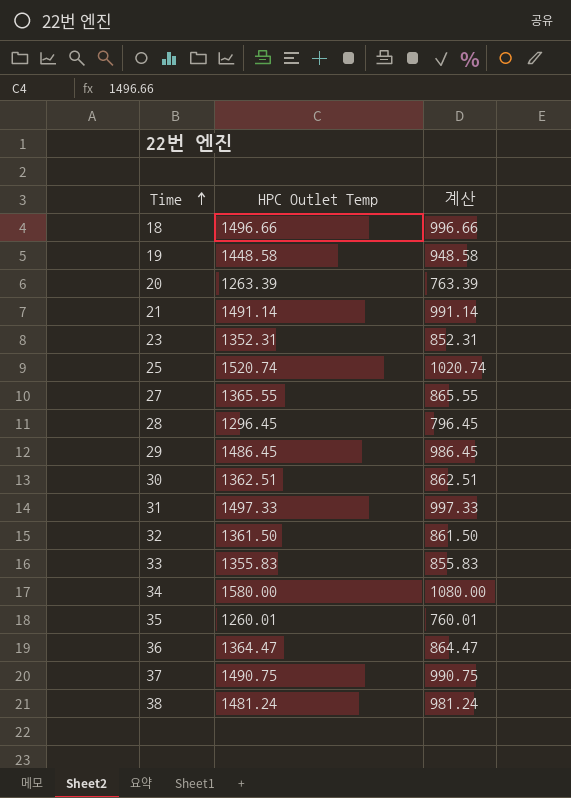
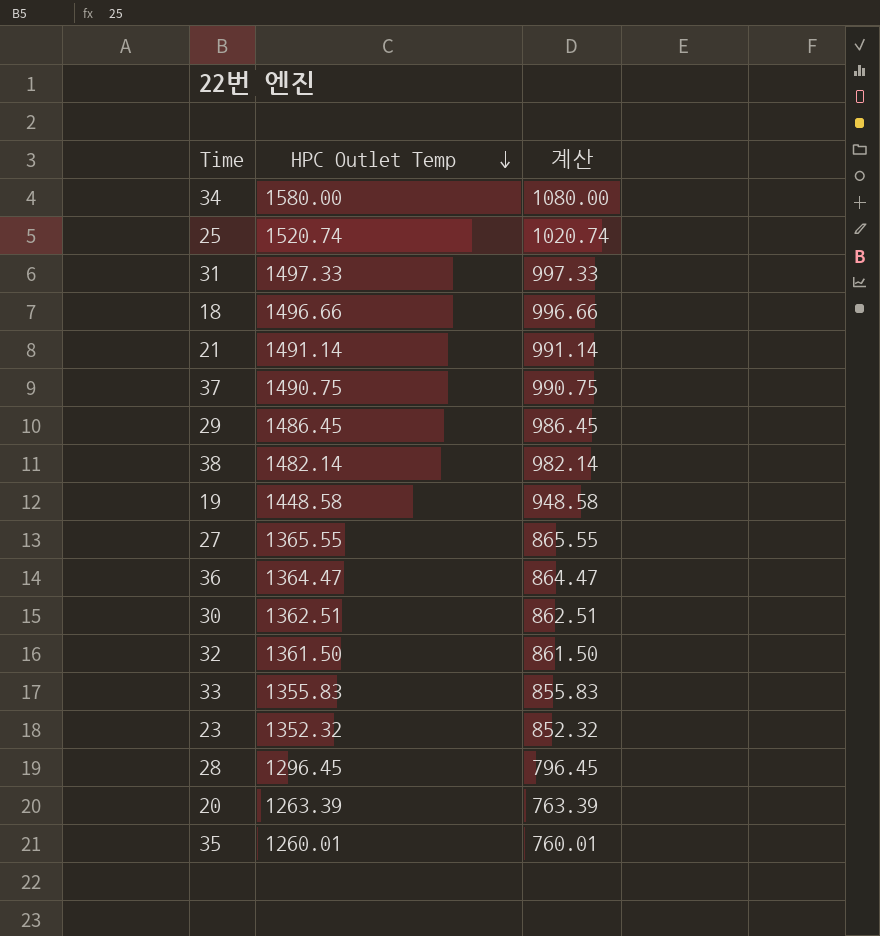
row order: Time ascending -> HPC Outlet Temp descending
38 | HPC Outlet Temp: 1481.24 -> 1482.14
38 | 계산: 981.24 -> 982.14
23 | HPC Outlet Temp: 1352.31 -> 1352.32
23 | 계산: 852.31 -> 852.32

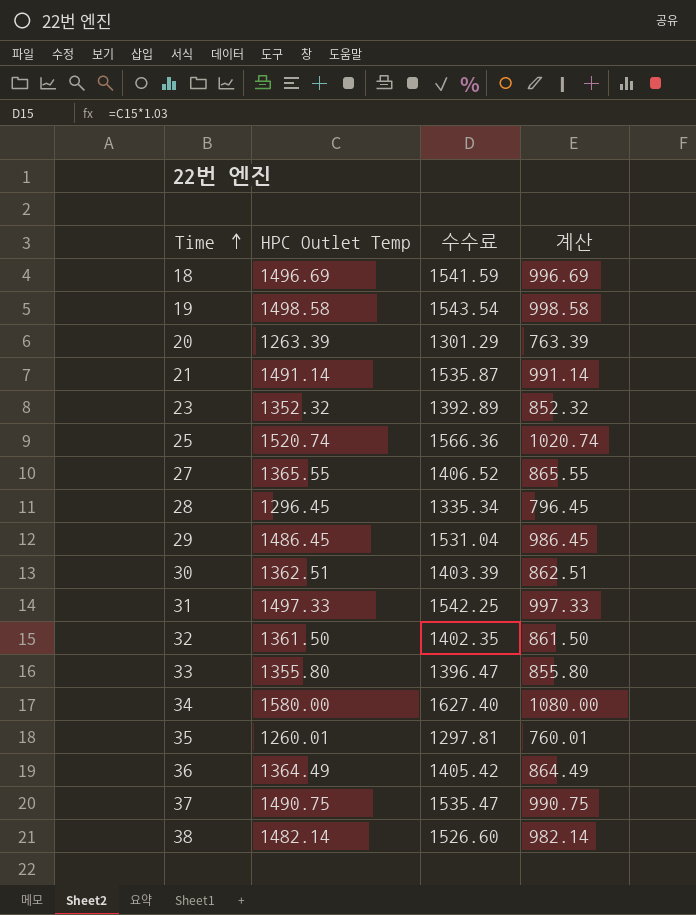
row order: HPC Outlet Temp descending -> Time ascending
column 수수료 | formula: none -> [HPC Outlet Temp] * 1.03
18 | HPC Outlet Temp: 1496.66 -> 1496.69
18 | 계산: 996.66 -> 996.69
19 | HPC Outlet Temp: 1448.58 -> 1498.58
19 | 계산: 948.58 -> 998.58
33 | HPC Outlet Temp: 1355.83 -> 1355.80
33 | 계산: 855.83 -> 855.80
36 | HPC Outlet Temp: 1364.47 -> 1364.49
36 | 계산: 864.47 -> 864.49

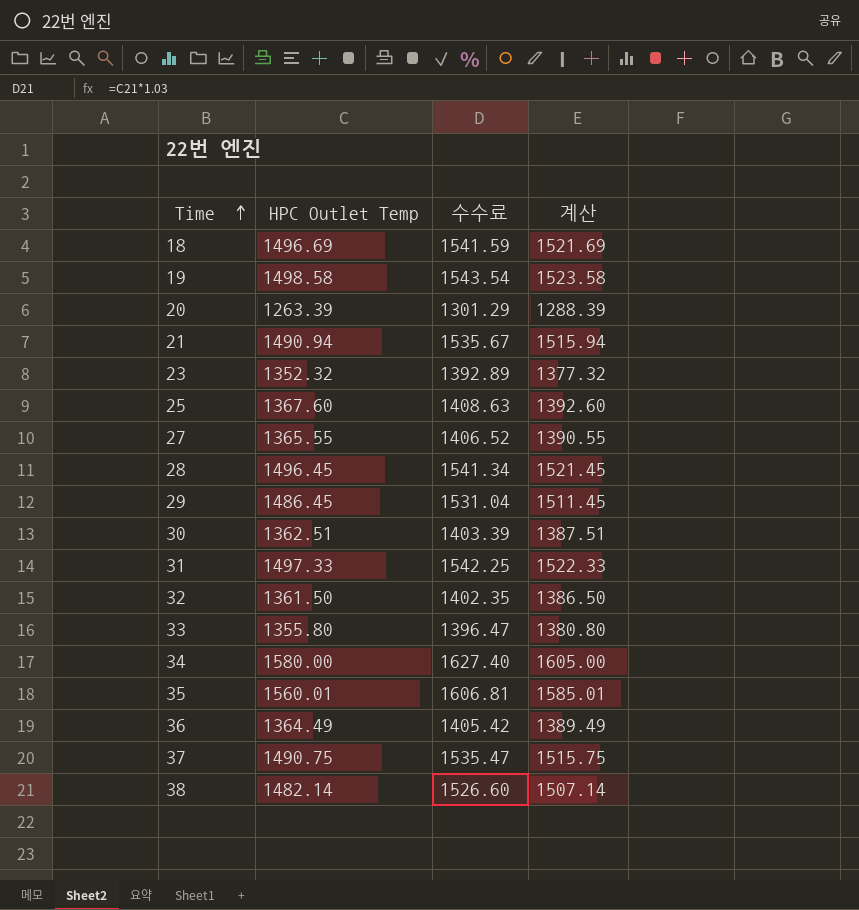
column 계산 | formula: [HPC Outlet Temp] - 500 -> [HPC Outlet Temp] + 25
21 | HPC Outlet Temp: 1491.14 -> 1490.94
21 | 수수료: 1535.87 -> 1535.67
25 | HPC Outlet Temp: 1520.74 -> 1367.60
25 | 수수료: 1566.36 -> 1408.63
28 | HPC Outlet Temp: 1296.45 -> 1496.45
28 | 수수료: 1335.34 -> 1541.34
35 | HPC Outlet Temp: 1260.01 -> 1560.01
35 | 수수료: 1297.81 -> 1606.81

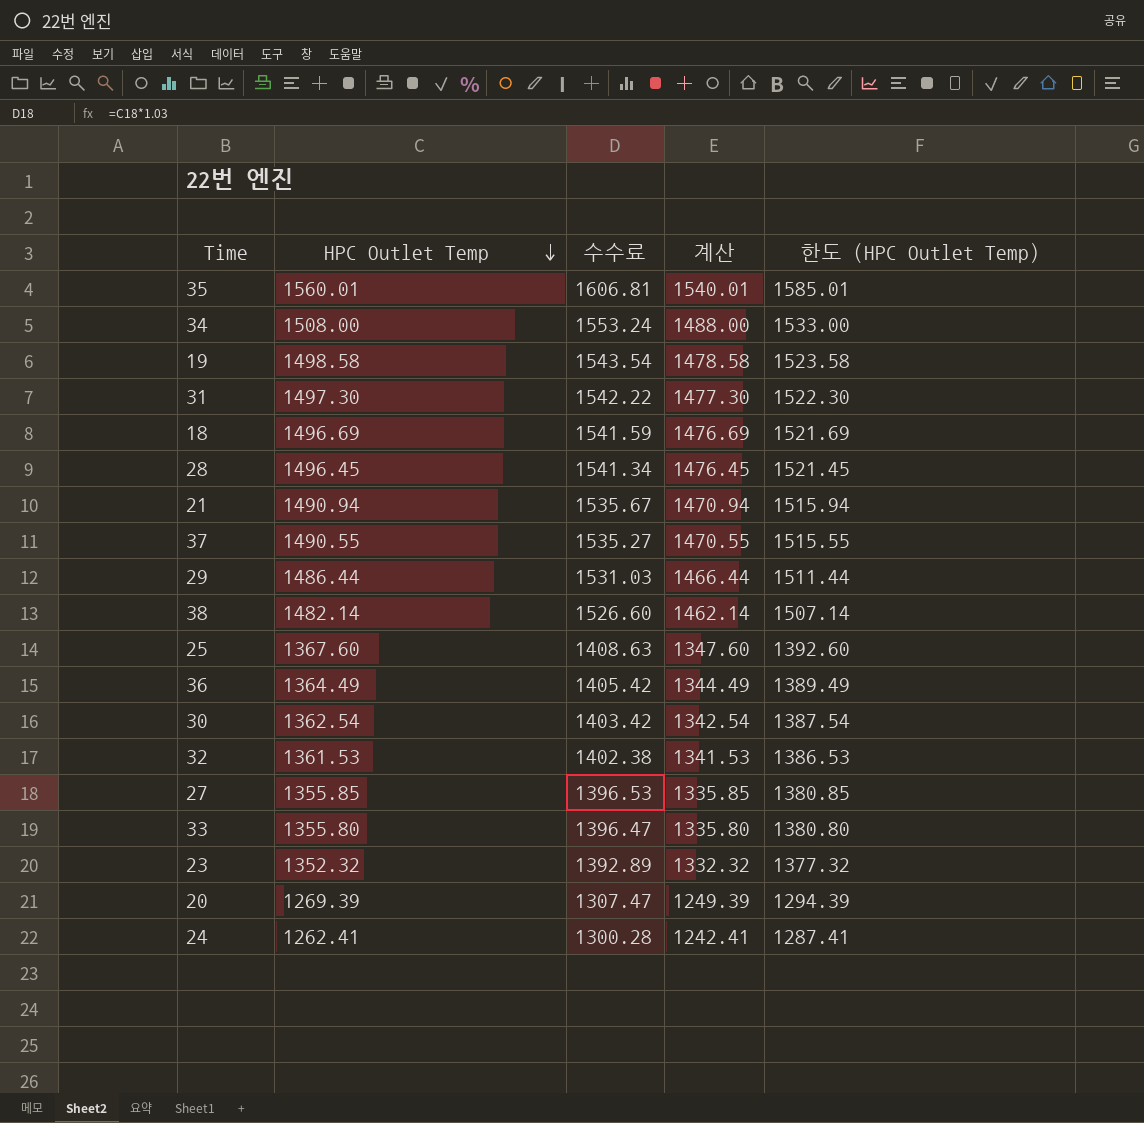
row order: Time ascending -> HPC Outlet Temp descending
column 계산 | formula: [HPC Outlet Temp] + 25 -> [HPC Outlet Temp] - 20
column 한도 (HPC Outlet Temp) | formula: none -> [HPC Outlet Temp] + 25
34 | HPC Outlet Temp: 1580.00 -> 1508.00
34 | 수수료: 1627.40 -> 1553.24
31 | HPC Outlet Temp: 1497.33 -> 1497.30
31 | 수수료: 1542.25 -> 1542.22
37 | HPC Outlet Temp: 1490.75 -> 1490.55
37 | 수수료: 1535.47 -> 1535.27
29 | HPC Outlet Temp: 1486.45 -> 1486.44
29 | 수수료: 1531.04 -> 1531.03
30 | HPC Outlet Temp: 1362.51 -> 1362.54
30 | 수수료: 1403.39 -> 1403.42
32 | HPC Outlet Temp: 1361.50 -> 1361.53
32 | 수수료: 1402.35 -> 1402.38
27 | HPC Outlet Temp: 1365.55 -> 1355.85
27 | 수수료: 1406.52 -> 1396.53
20 | HPC Outlet Temp: 1263.39 -> 1269.39
20 | 수수료: 1301.29 -> 1307.47
row 24: none -> 1262.41 | 1300.28 | 1242.41 | 1287.41

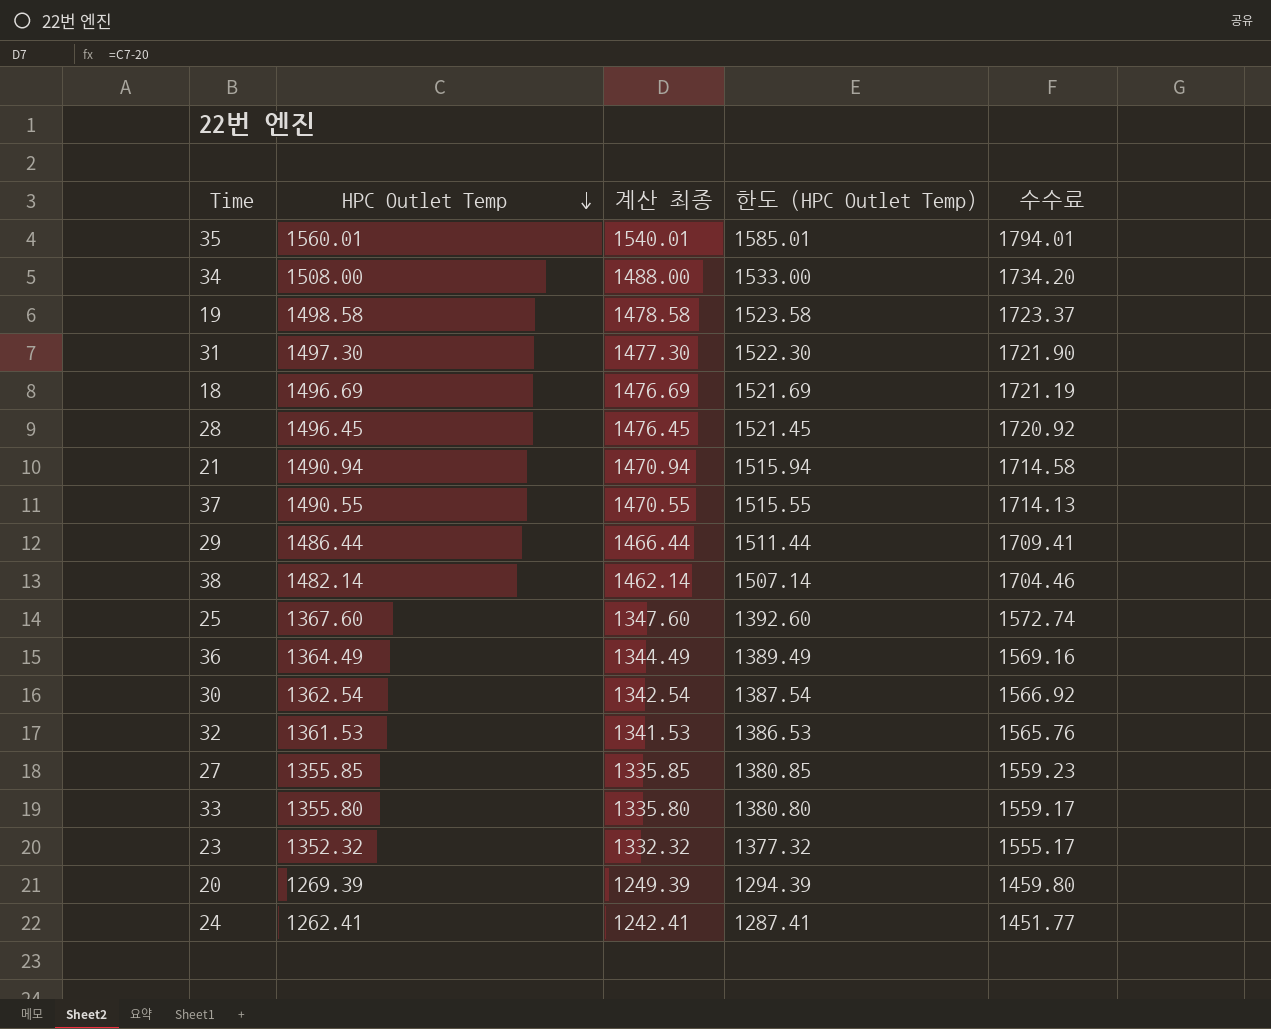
column name: 계산 -> 계산 최종
column 수수료 | formula: [HPC Outlet Temp] * 1.03 -> [HPC Outlet Temp] * 1.15
column 수수료 | position: 3 -> 5

